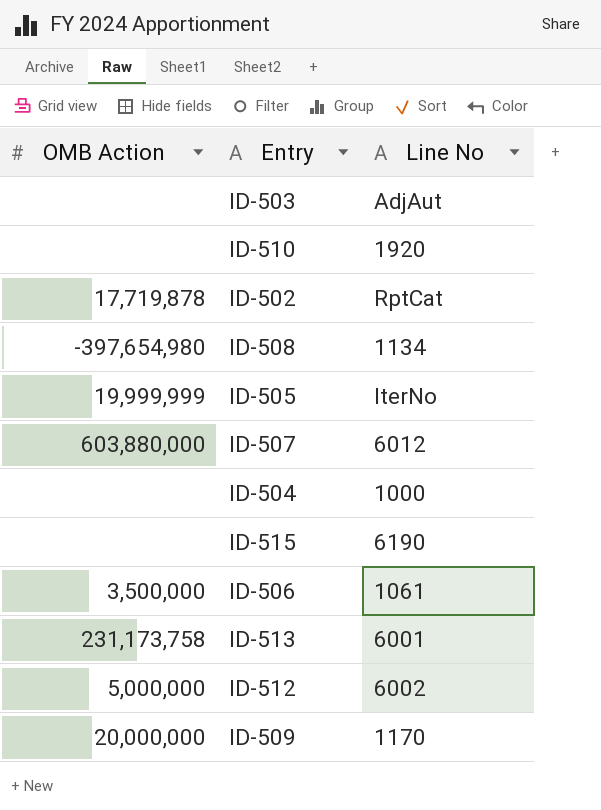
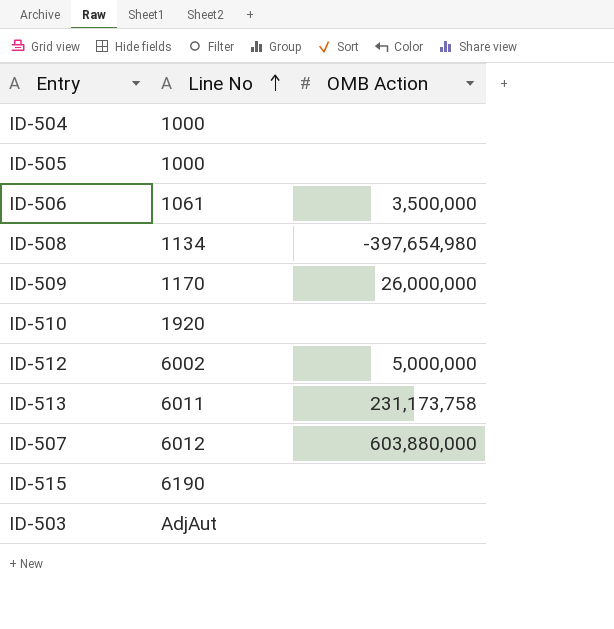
row order: none -> Line No ascending
column OMB Action | position: 1 -> 3
row ID-502: 17,719,878 | RptCat -> none
ID-505 | Line No: IterNo -> 1000
ID-505 | OMB Action: 19,999,999 -> none
ID-509 | OMB Action: 20,000,000 -> 26,000,000
ID-513 | Line No: 6001 -> 6011

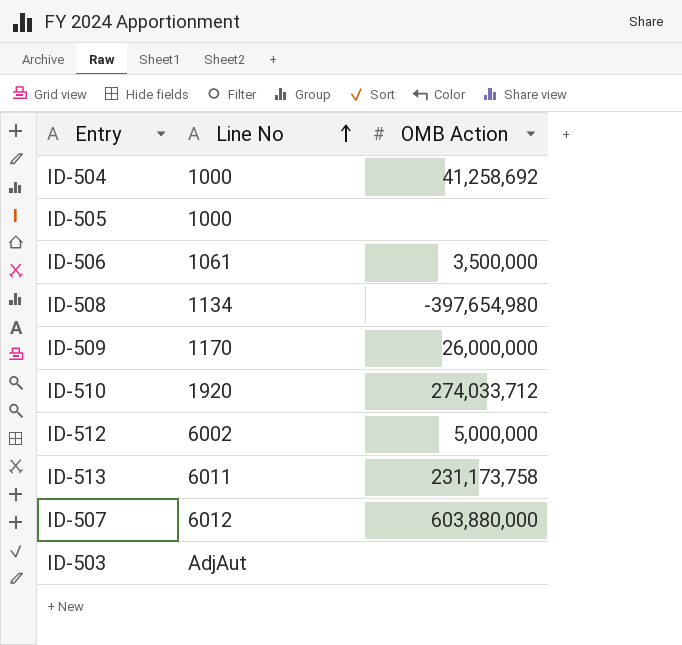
row ID-515: 6190 | none -> none
ID-504 | OMB Action: none -> 41,258,692
ID-510 | OMB Action: none -> 274,033,712

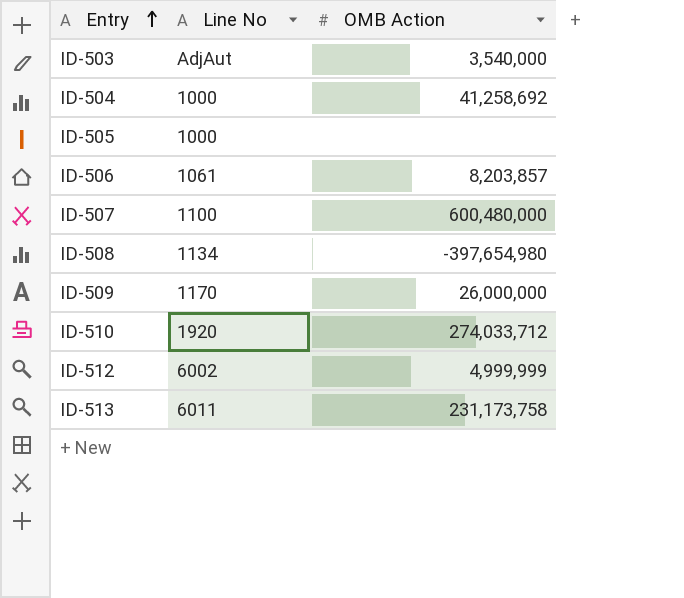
row order: Line No ascending -> Entry ascending
ID-503 | OMB Action: none -> 3,540,000
ID-506 | OMB Action: 3,500,000 -> 8,203,857
ID-507 | Line No: 6012 -> 1100
ID-507 | OMB Action: 603,880,000 -> 600,480,000
ID-512 | OMB Action: 5,000,000 -> 4,999,999

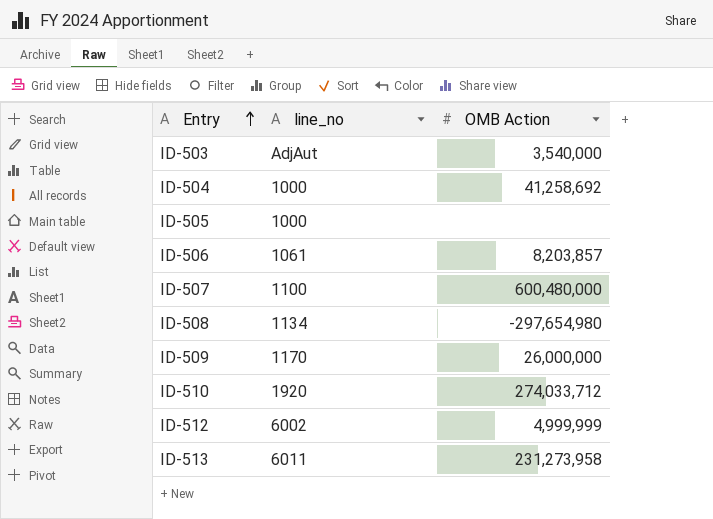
column name: Line No -> line_no
ID-508 | OMB Action: -397,654,980 -> -297,654,980
ID-513 | OMB Action: 231,173,758 -> 231,273,958

